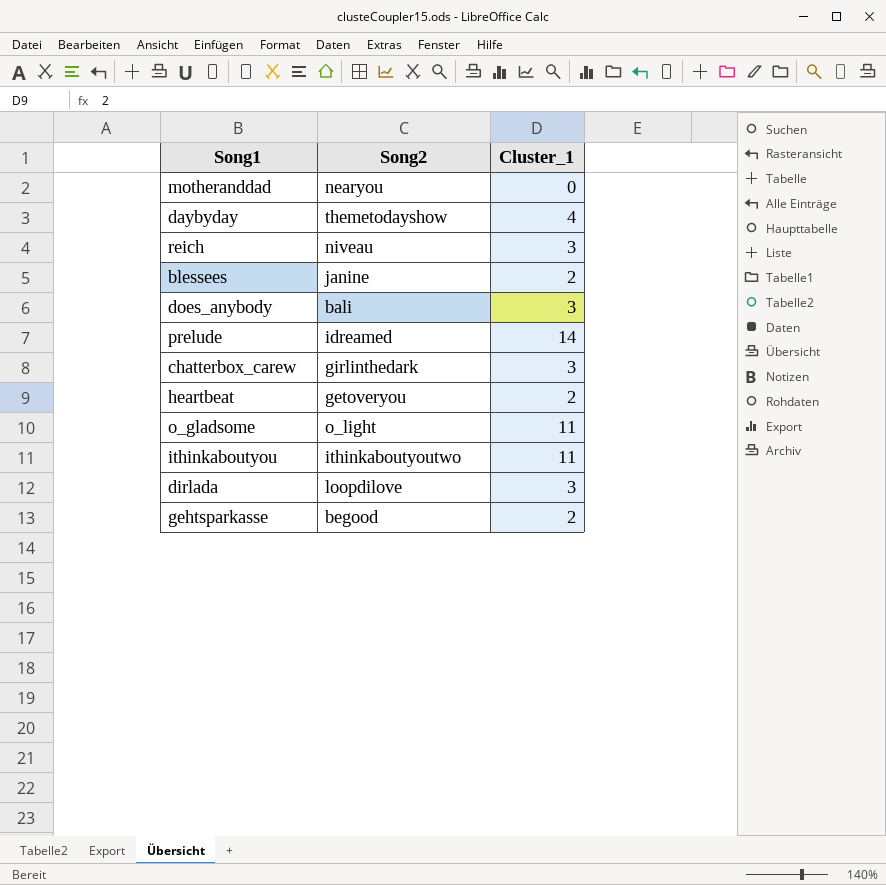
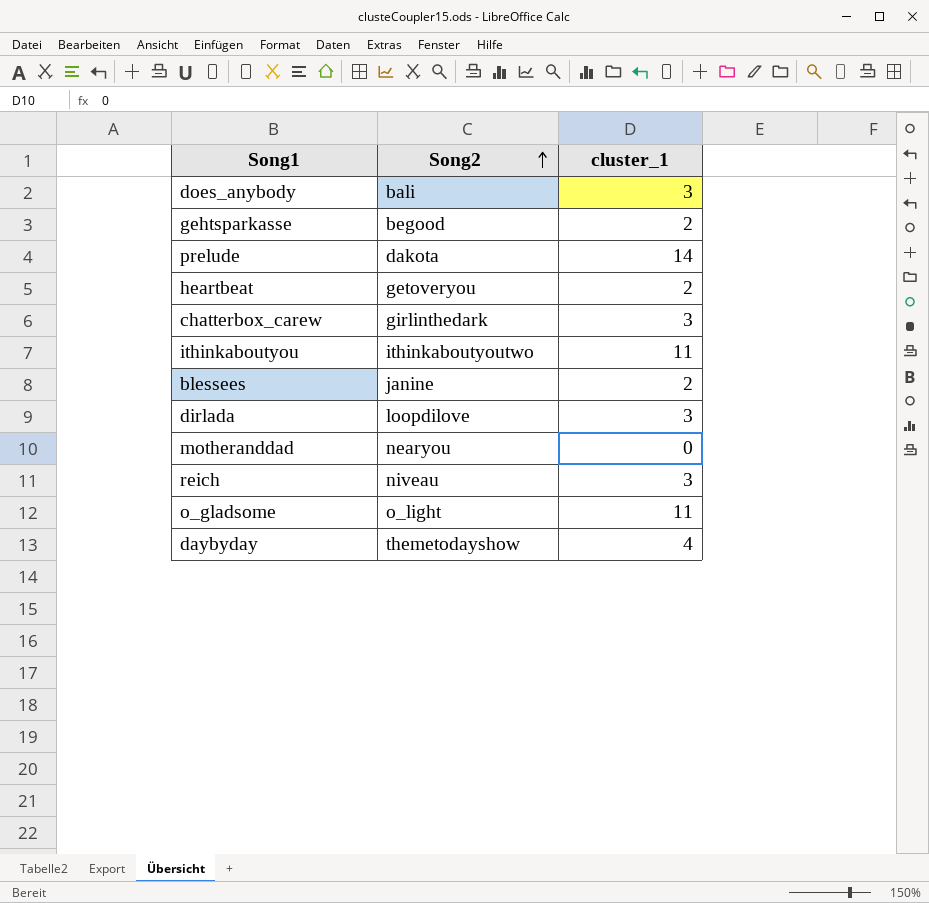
row order: none -> Song2 ascending
column name: Cluster_1 -> cluster_1
prelude | Song2: idreamed -> dakota

